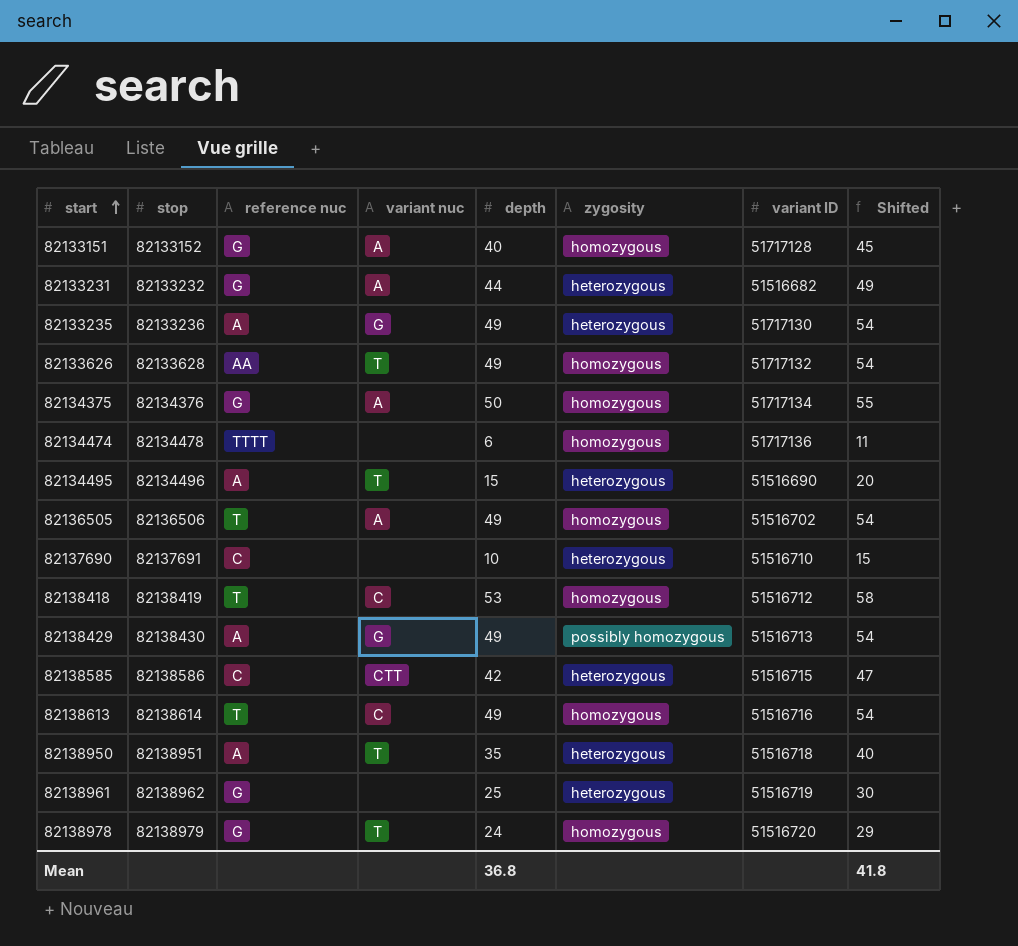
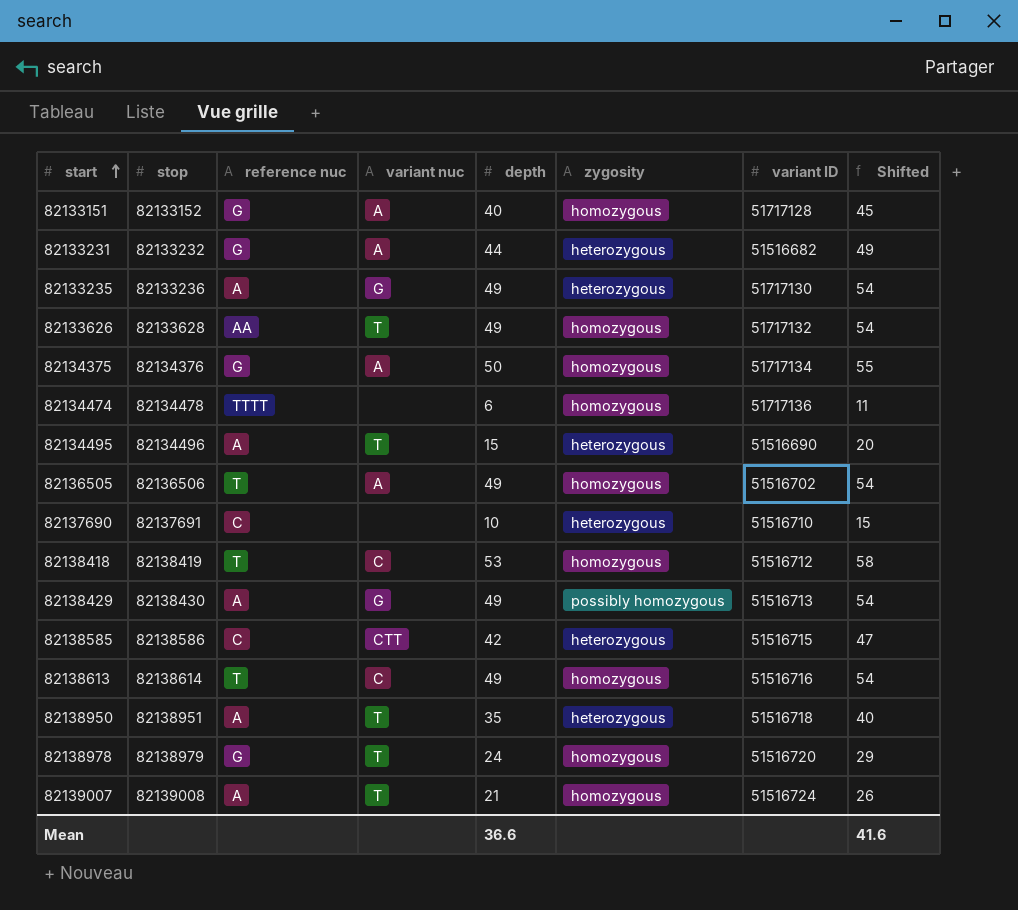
row 82138961: 82138962 | G | none | 25 | heterozygous | 51516719 | 30 -> none
row 82139007: none -> 82139008 | A | T | 21 | homozygous | 51516724 | 26
Mean | depth: 36.8 -> 36.6
Mean | Shifted: 41.8 -> 41.6

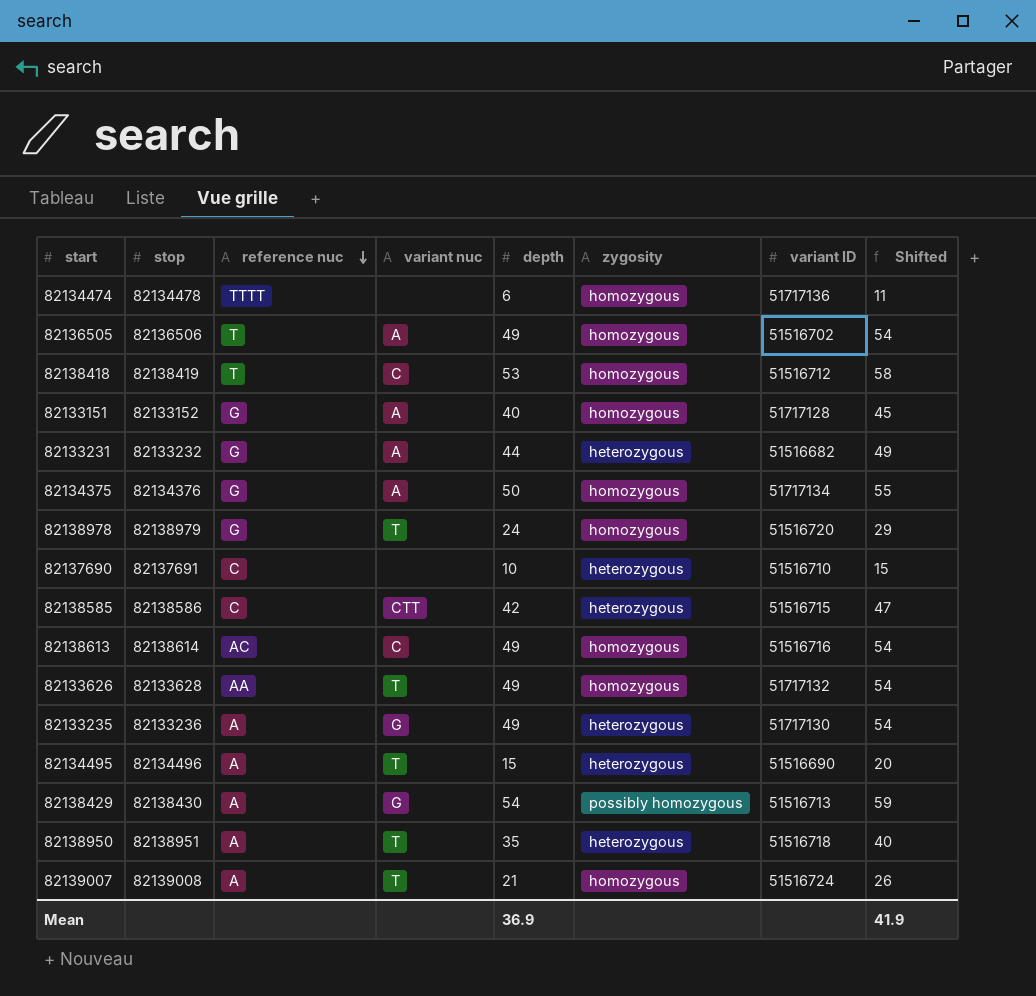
row order: start ascending -> reference nuc descending
82138613 | reference nuc: T -> AC
82138429 | depth: 49 -> 54
82138429 | Shifted: 54 -> 59
Mean | depth: 36.6 -> 36.9
Mean | Shifted: 41.6 -> 41.9

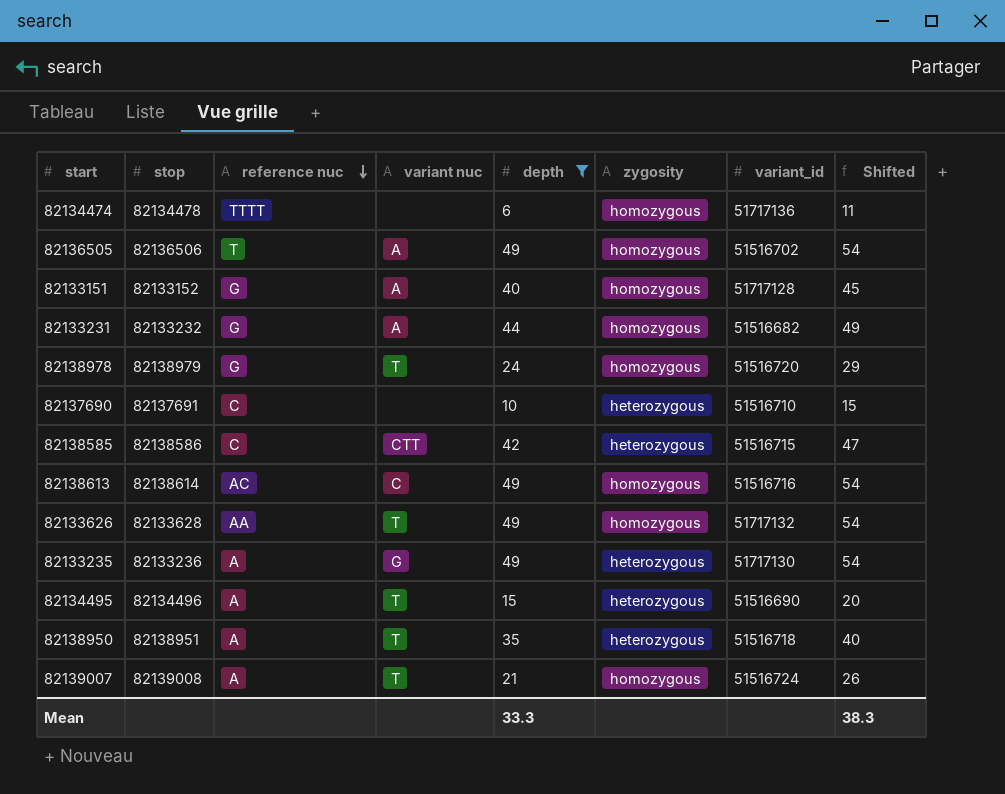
filter: none -> depth <= 49
column name: variant ID -> variant_id
82133231 | zygosity: heterozygous -> homozygous
Mean | depth: 36.9 -> 33.3
Mean | Shifted: 41.9 -> 38.3

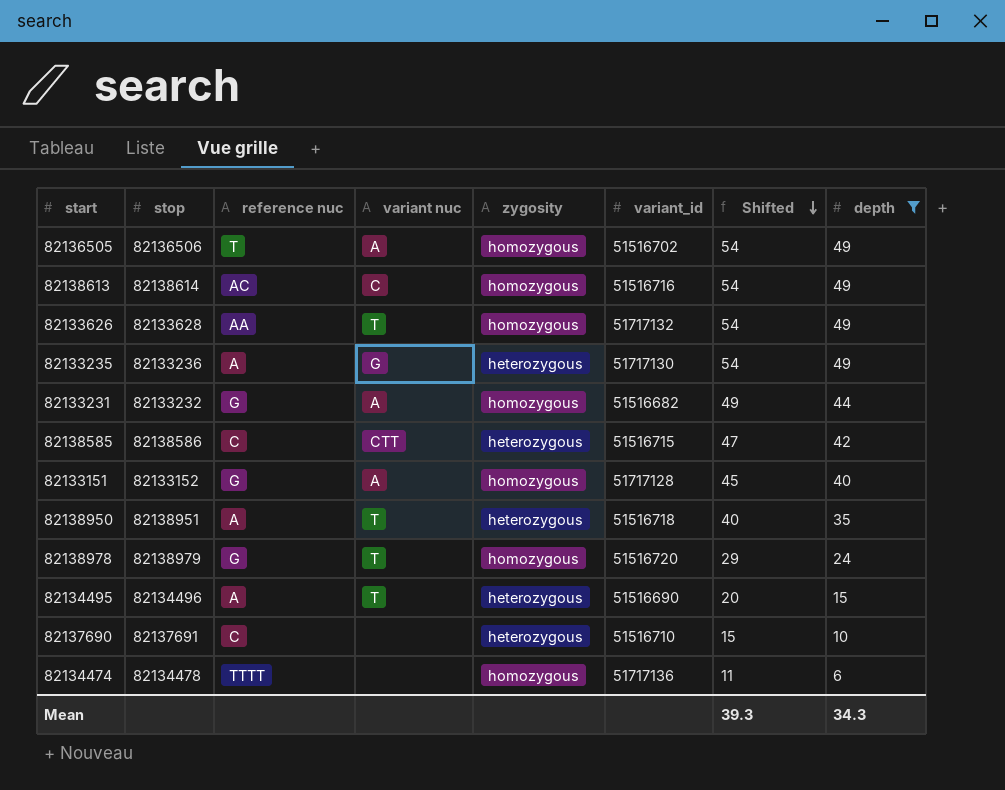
row order: reference nuc descending -> Shifted descending
column depth | position: 5 -> 8
row 82139007: 82139008 | A | T | 21 | homozygous | 51516724 | 26 -> none
Mean | Shifted: 38.3 -> 39.3
Mean | depth: 33.3 -> 34.3

